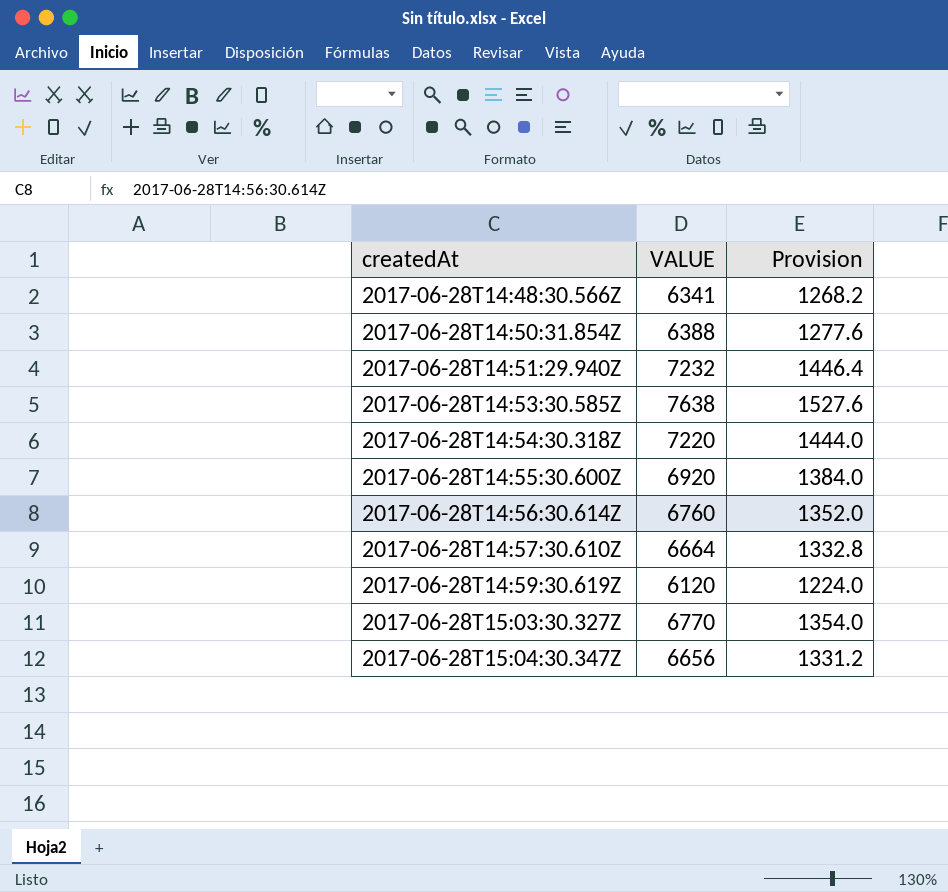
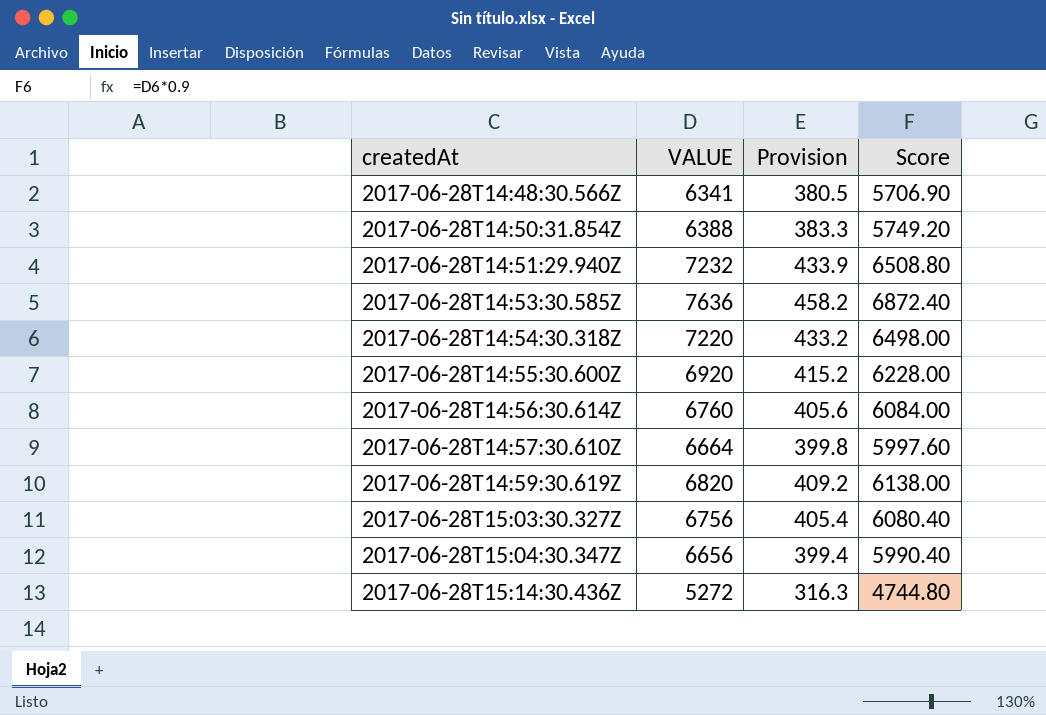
column Provision | formula: [VALUE] * 0.2 -> [VALUE] * 0.06
column Score | formula: none -> [VALUE] * 0.9
2017-06-28T14:53:30.585Z | VALUE: 7638 -> 7636
2017-06-28T14:59:30.619Z | VALUE: 6120 -> 6820
2017-06-28T15:03:30.327Z | VALUE: 6770 -> 6756
row 2017-06-28T15:14:30.436Z: none -> 5272 | 316.3 | 4744.80

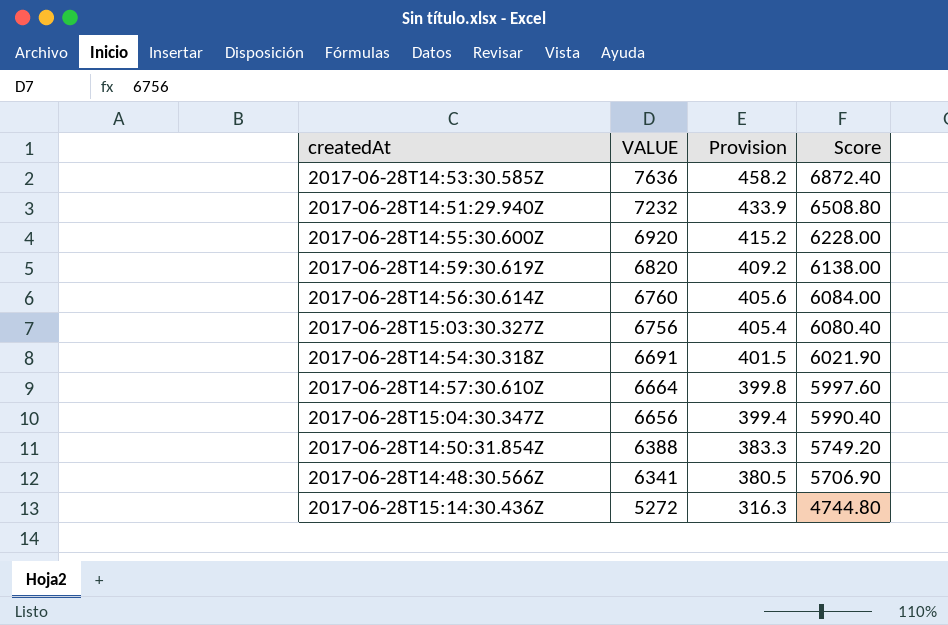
row order: createdAt ascending -> VALUE descending
2017-06-28T14:54:30.318Z | VALUE: 7220 -> 6691
2017-06-28T14:54:30.318Z | Provision: 433.2 -> 401.5
2017-06-28T14:54:30.318Z | Score: 6498.00 -> 6021.90

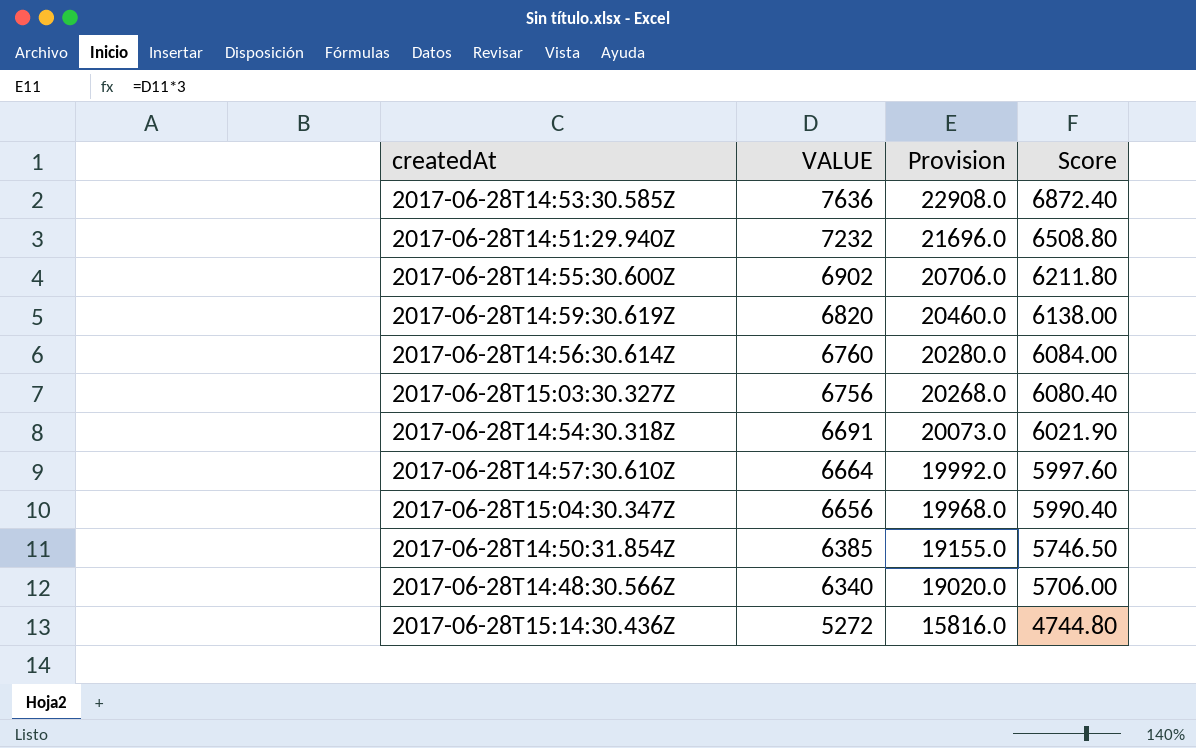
column Provision | formula: [VALUE] * 0.06 -> [VALUE] * 3
2017-06-28T14:55:30.600Z | VALUE: 6920 -> 6902
2017-06-28T14:55:30.600Z | Score: 6228.00 -> 6211.80
2017-06-28T14:50:31.854Z | VALUE: 6388 -> 6385
2017-06-28T14:50:31.854Z | Score: 5749.20 -> 5746.50
2017-06-28T14:48:30.566Z | VALUE: 6341 -> 6340
2017-06-28T14:48:30.566Z | Score: 5706.90 -> 5706.00

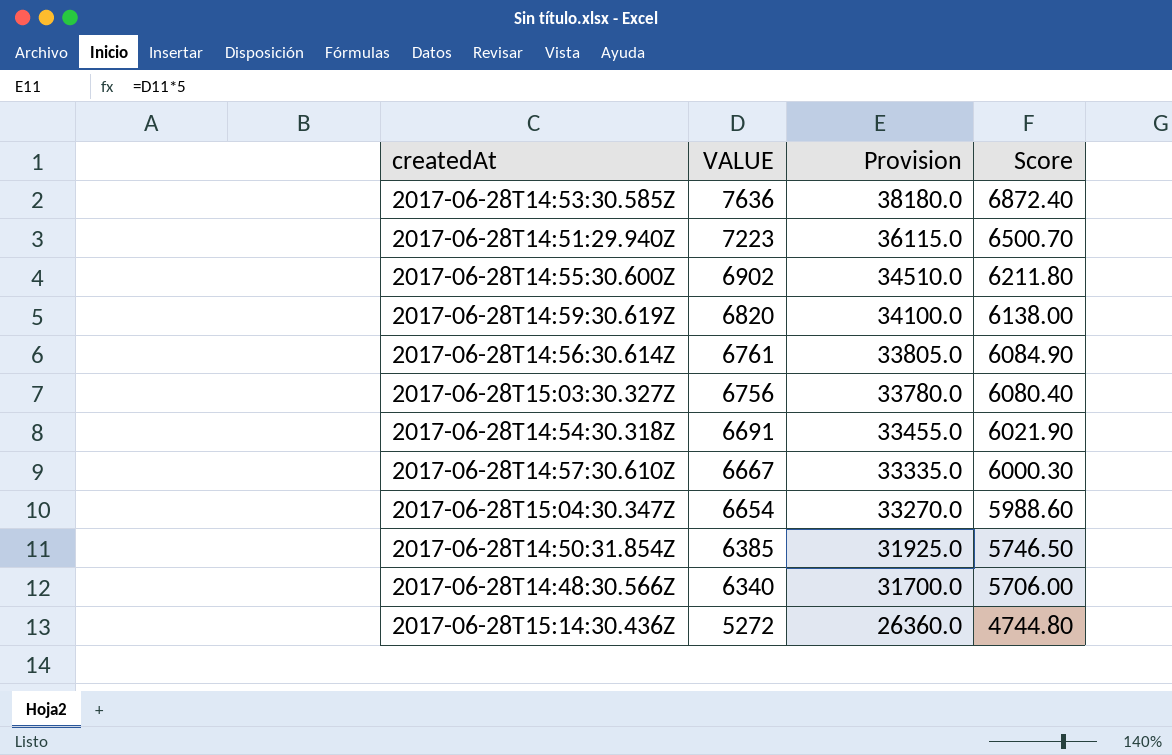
column Provision | formula: [VALUE] * 3 -> [VALUE] * 5
2017-06-28T14:51:29.940Z | VALUE: 7232 -> 7223
2017-06-28T14:51:29.940Z | Score: 6508.80 -> 6500.70
2017-06-28T14:56:30.614Z | VALUE: 6760 -> 6761
2017-06-28T14:56:30.614Z | Score: 6084.00 -> 6084.90
2017-06-28T14:57:30.610Z | VALUE: 6664 -> 6667
2017-06-28T14:57:30.610Z | Score: 5997.60 -> 6000.30
2017-06-28T15:04:30.347Z | VALUE: 6656 -> 6654
2017-06-28T15:04:30.347Z | Score: 5990.40 -> 5988.60

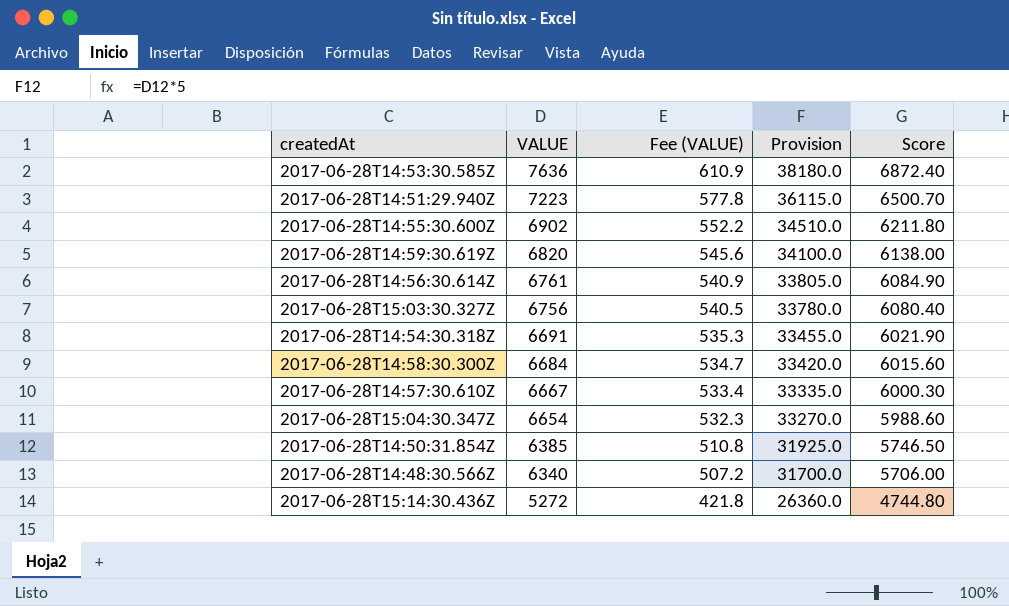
column Fee (VALUE) | formula: none -> [VALUE] * 0.08
row 2017-06-28T14:58:30.300Z: none -> 6684 | 534.7 | 33420.0 | 6015.60

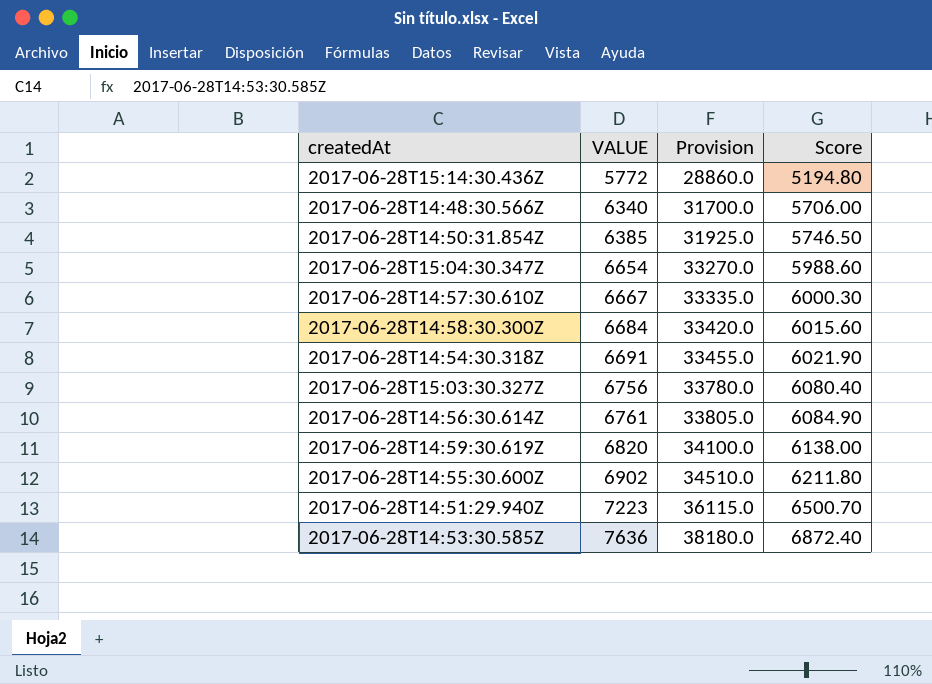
row order: VALUE descending -> VALUE ascending
column Fee (VALUE) | formula: [VALUE] * 0.08 -> none
2017-06-28T15:14:30.436Z | VALUE: 5272 -> 5772
2017-06-28T15:14:30.436Z | Provision: 26360.0 -> 28860.0
2017-06-28T15:14:30.436Z | Score: 4744.80 -> 5194.80

